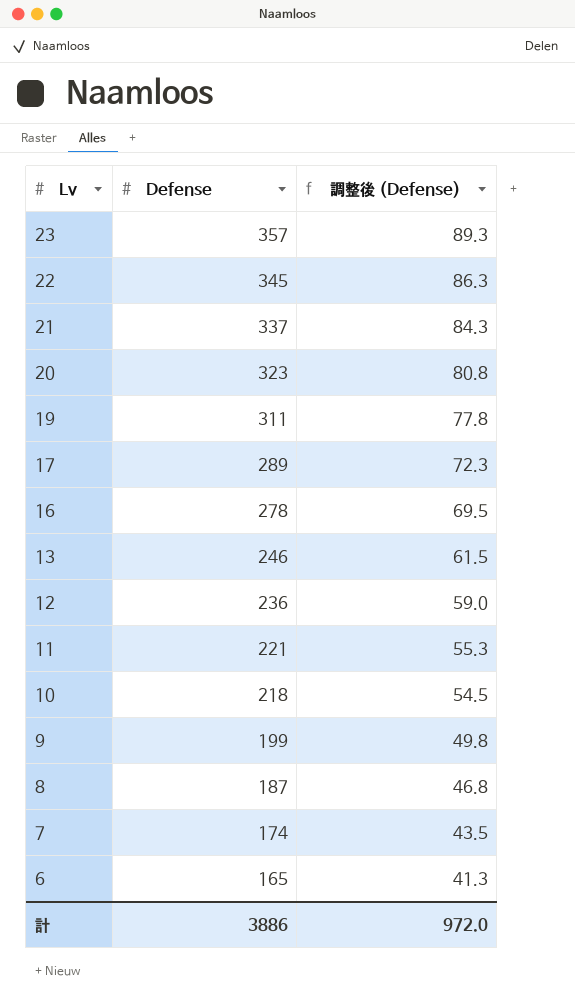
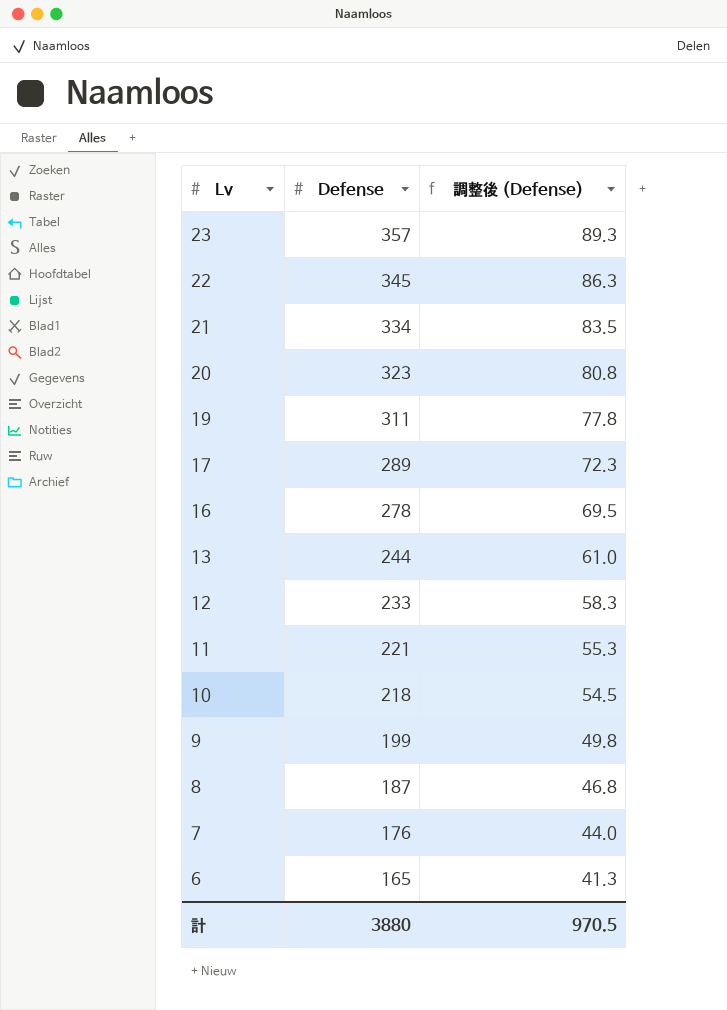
21 | Defense: 337 -> 334
21 | 調整後 (Defense): 84.3 -> 83.5
13 | Defense: 246 -> 244
13 | 調整後 (Defense): 61.5 -> 61.0
12 | Defense: 236 -> 233
12 | 調整後 (Defense): 59.0 -> 58.3
7 | Defense: 174 -> 176
7 | 調整後 (Defense): 43.5 -> 44.0
計 | Defense: 3886 -> 3880
計 | 調整後 (Defense): 972.0 -> 970.5

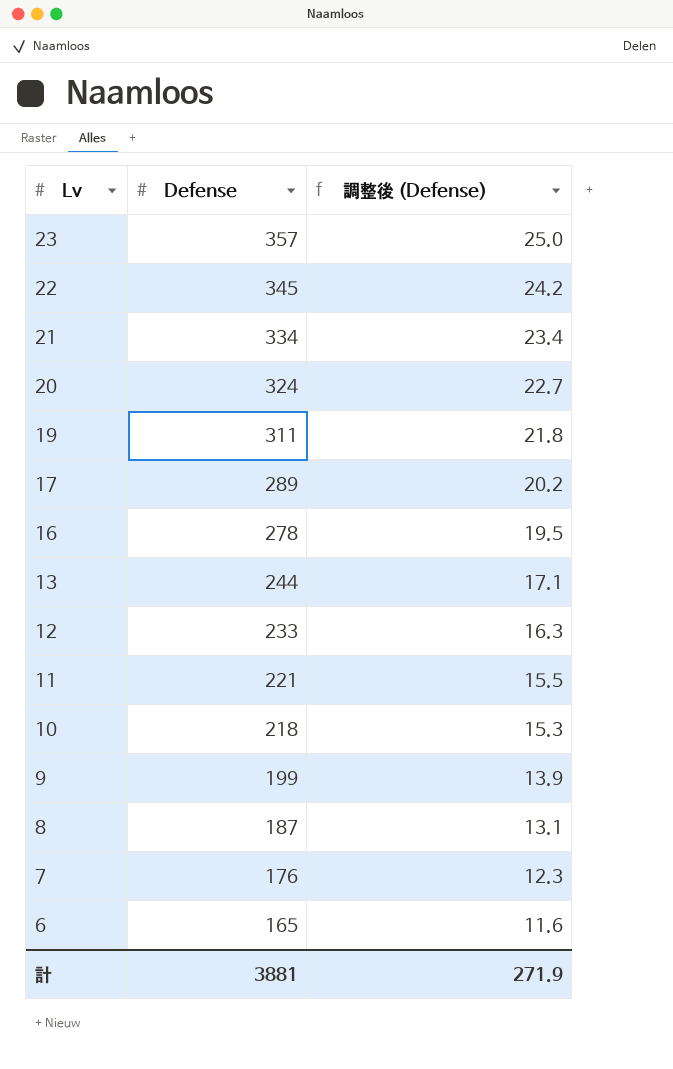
column 調整後 (Defense) | formula: [Defense] * 0.25 -> [Defense] * 0.07
20 | Defense: 323 -> 324
計 | Defense: 3880 -> 3881
計 | 調整後 (Defense): 970.5 -> 271.9

